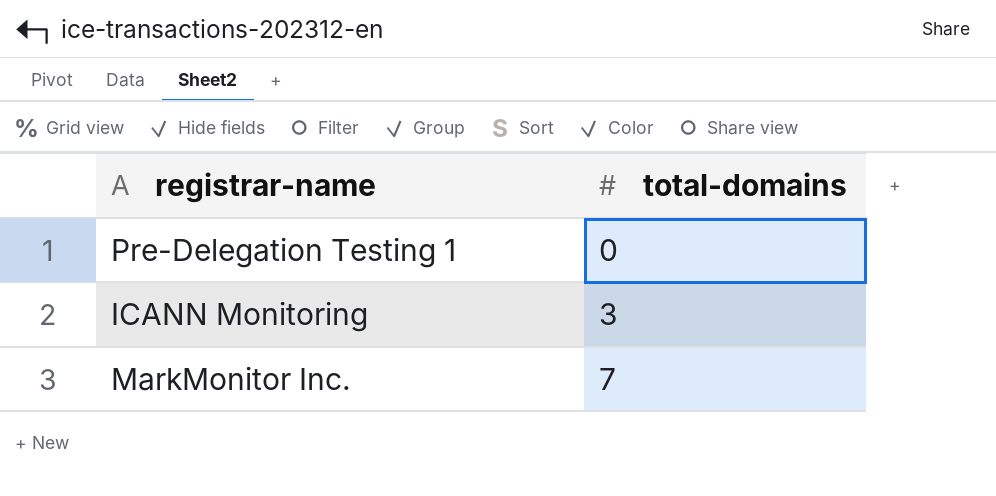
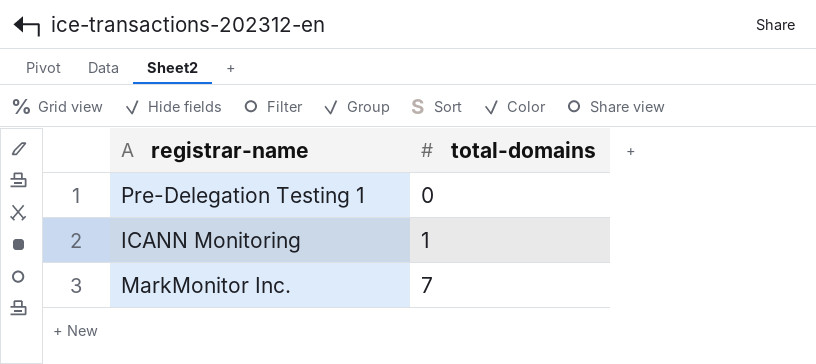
ICANN Monitoring | total-domains: 3 -> 1

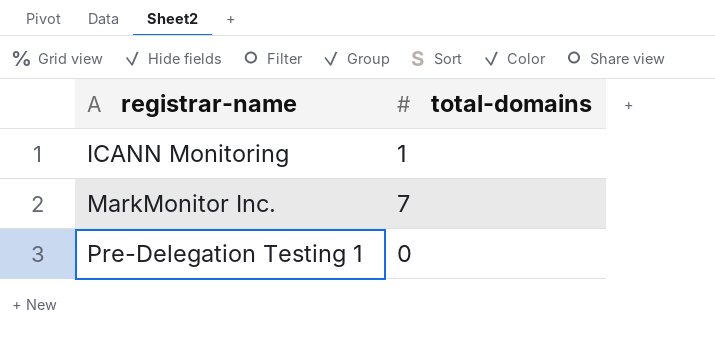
row order: total-domains ascending -> registrar-name ascending

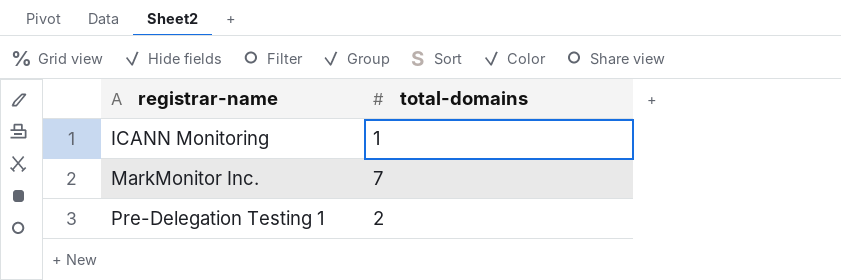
Pre-Delegation Testing 1 | total-domains: 0 -> 2

